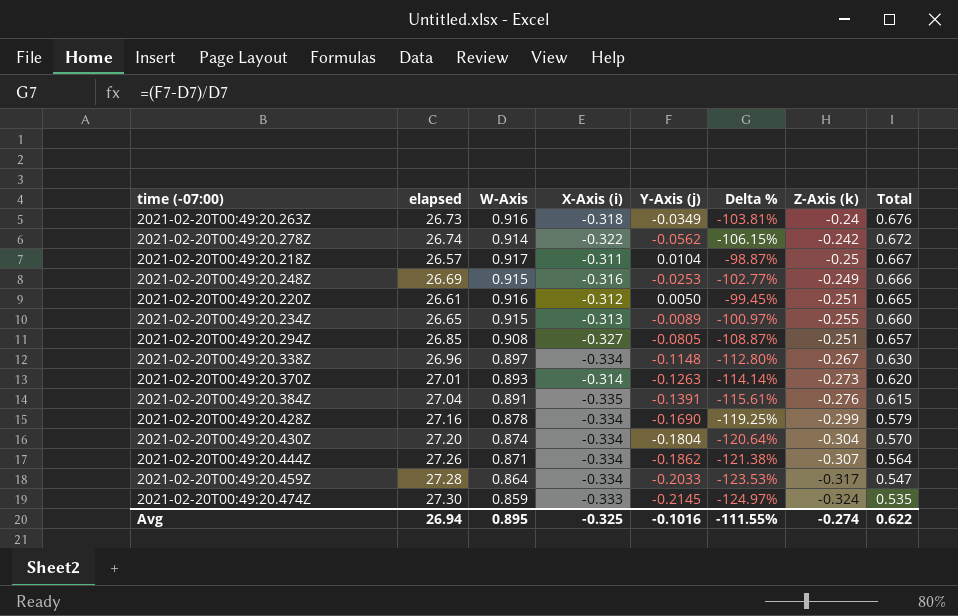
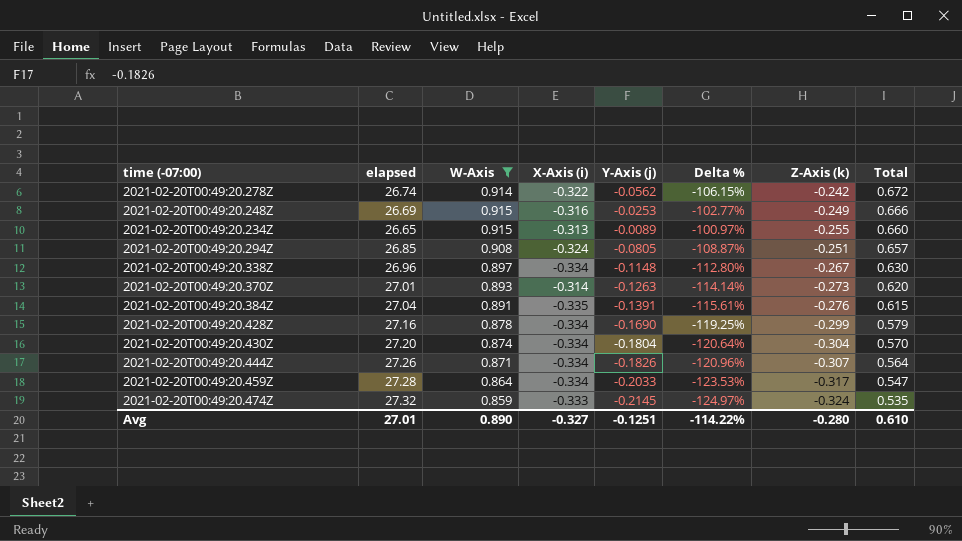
filter: none -> W-Axis <= 0.915
2021-02-20T00:49:20.294Z | X-Axis (i): -0.327 -> -0.324
2021-02-20T00:49:20.444Z | Y-Axis (j): -0.1862 -> -0.1826
2021-02-20T00:49:20.444Z | Delta %: -121.38% -> -120.96%
2021-02-20T00:49:20.474Z | elapsed: 27.30 -> 27.32
Avg | elapsed: 26.94 -> 27.01
Avg | W-Axis: 0.895 -> 0.890
Avg | X-Axis (i): -0.325 -> -0.327
Avg | Y-Axis (j): -0.1016 -> -0.1251
Avg | Delta %: -111.55% -> -114.22%
Avg | Z-Axis (k): -0.274 -> -0.280
Avg | Total: 0.622 -> 0.610

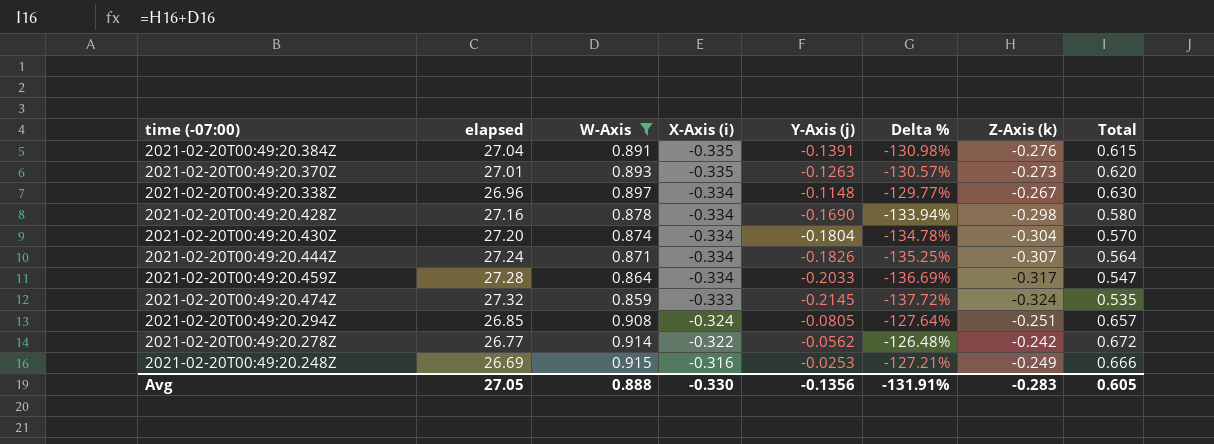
row order: Total descending -> X-Axis (i) ascending
column Delta % | formula: ([Y-Axis (j)] - [W-Axis]) / [W-Axis] -> ([Z-Axis (k)] - [W-Axis]) / [W-Axis]
row 2021-02-20T00:49:20.234Z: 26.65 | 0.915 | -0.313 | -0.0089 | -100.97% | -0.255 | 0.660 -> none
2021-02-20T00:49:20.370Z | X-Axis (i): -0.314 -> -0.335
2021-02-20T00:49:20.428Z | Z-Axis (k): -0.299 -> -0.298
2021-02-20T00:49:20.428Z | Total: 0.579 -> 0.580
2021-02-20T00:49:20.444Z | elapsed: 27.26 -> 27.24
2021-02-20T00:49:20.278Z | elapsed: 26.74 -> 26.77
Avg | elapsed: 27.01 -> 27.05
Avg | W-Axis: 0.890 -> 0.888
Avg | X-Axis (i): -0.327 -> -0.330
Avg | Y-Axis (j): -0.1251 -> -0.1356
Avg | Delta %: -114.22% -> -131.91%
Avg | Z-Axis (k): -0.280 -> -0.283
Avg | Total: 0.610 -> 0.605

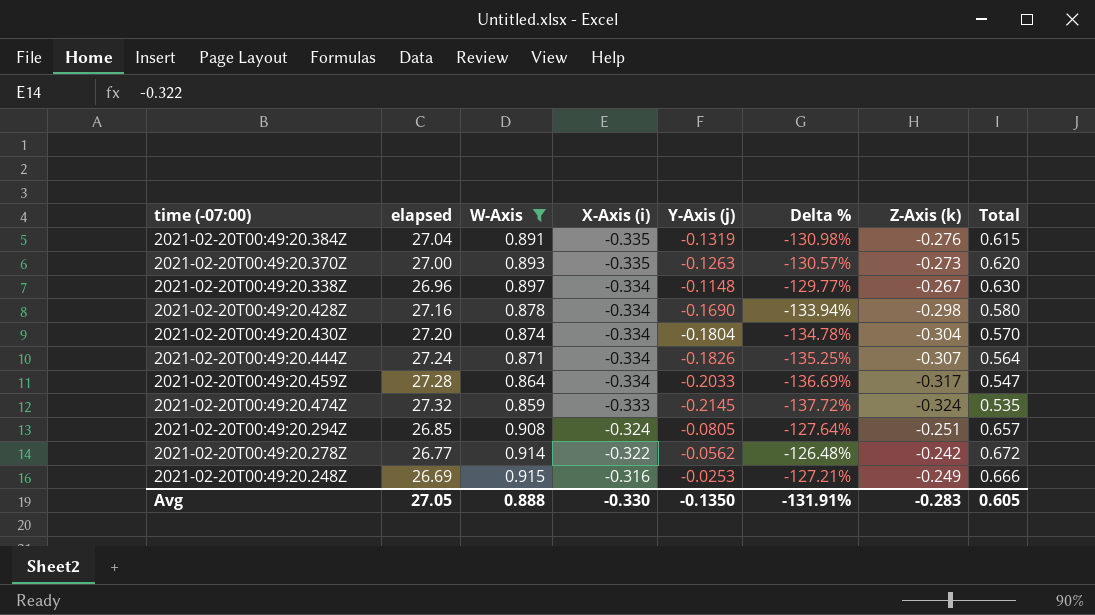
2021-02-20T00:49:20.384Z | Y-Axis (j): -0.1391 -> -0.1319
2021-02-20T00:49:20.370Z | elapsed: 27.01 -> 27.00
Avg | Y-Axis (j): -0.1356 -> -0.1350

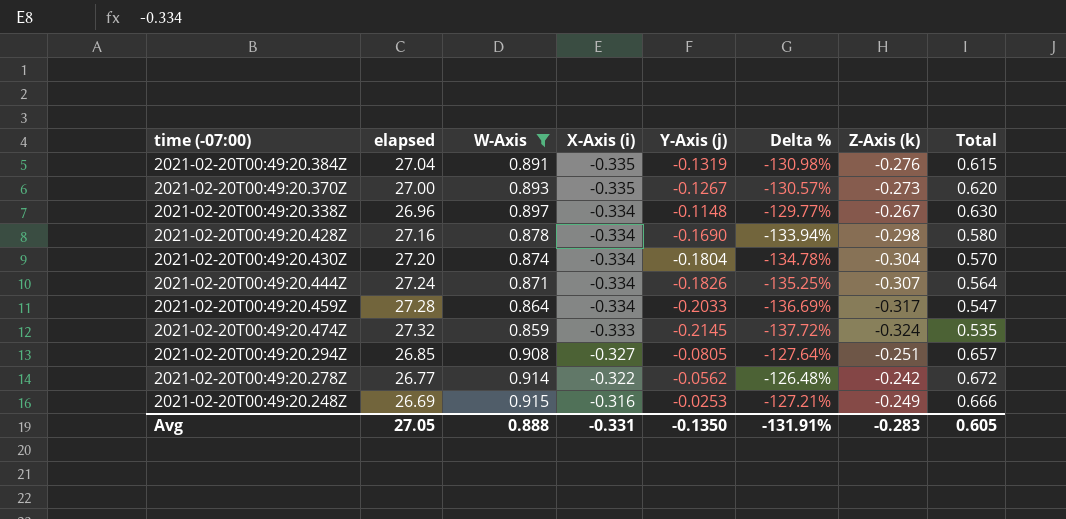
2021-02-20T00:49:20.370Z | Y-Axis (j): -0.1263 -> -0.1267
2021-02-20T00:49:20.294Z | X-Axis (i): -0.324 -> -0.327
Avg | X-Axis (i): -0.330 -> -0.331

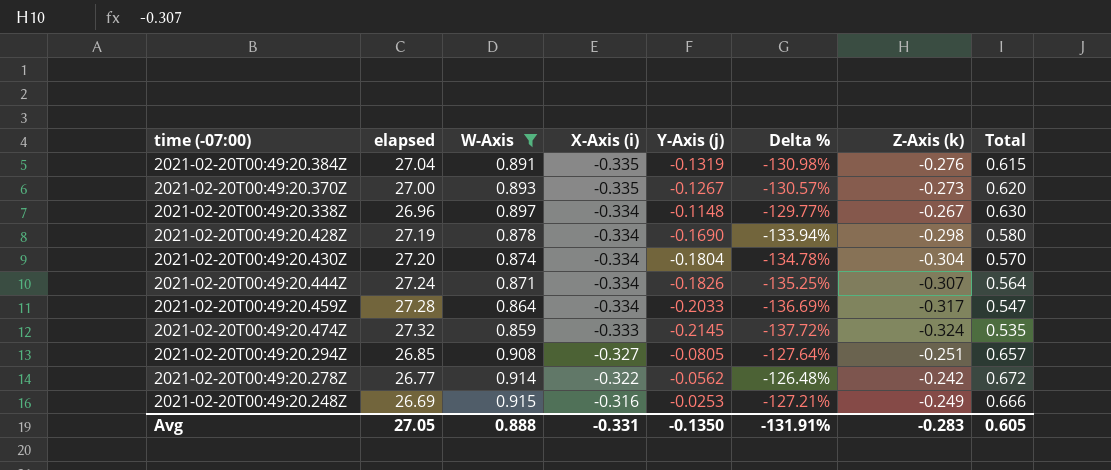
2021-02-20T00:49:20.428Z | elapsed: 27.16 -> 27.19

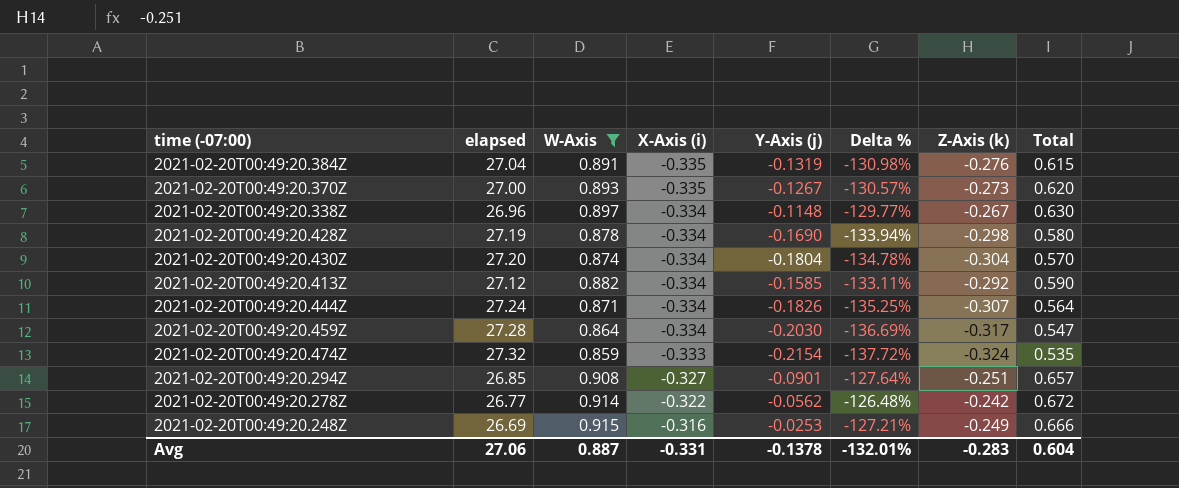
row 2021-02-20T00:49:20.413Z: none -> 27.12 | 0.882 | -0.334 | -0.1585 | -133.11% | -0.292 | 0.590
2021-02-20T00:49:20.459Z | Y-Axis (j): -0.2033 -> -0.2030
2021-02-20T00:49:20.474Z | Y-Axis (j): -0.2145 -> -0.2154
2021-02-20T00:49:20.294Z | Y-Axis (j): -0.0805 -> -0.0901
Avg | elapsed: 27.05 -> 27.06
Avg | W-Axis: 0.888 -> 0.887
Avg | Y-Axis (j): -0.1350 -> -0.1378
Avg | Delta %: -131.91% -> -132.01%
Avg | Total: 0.605 -> 0.604

